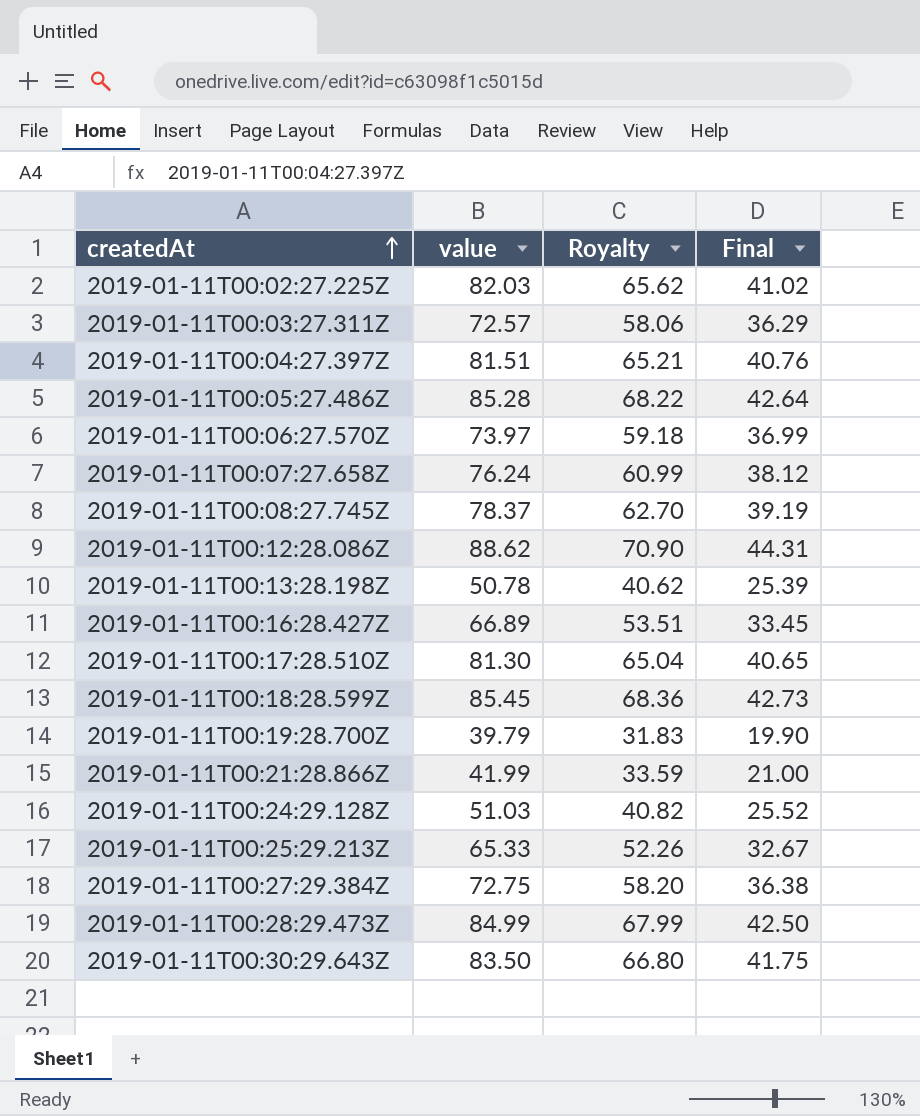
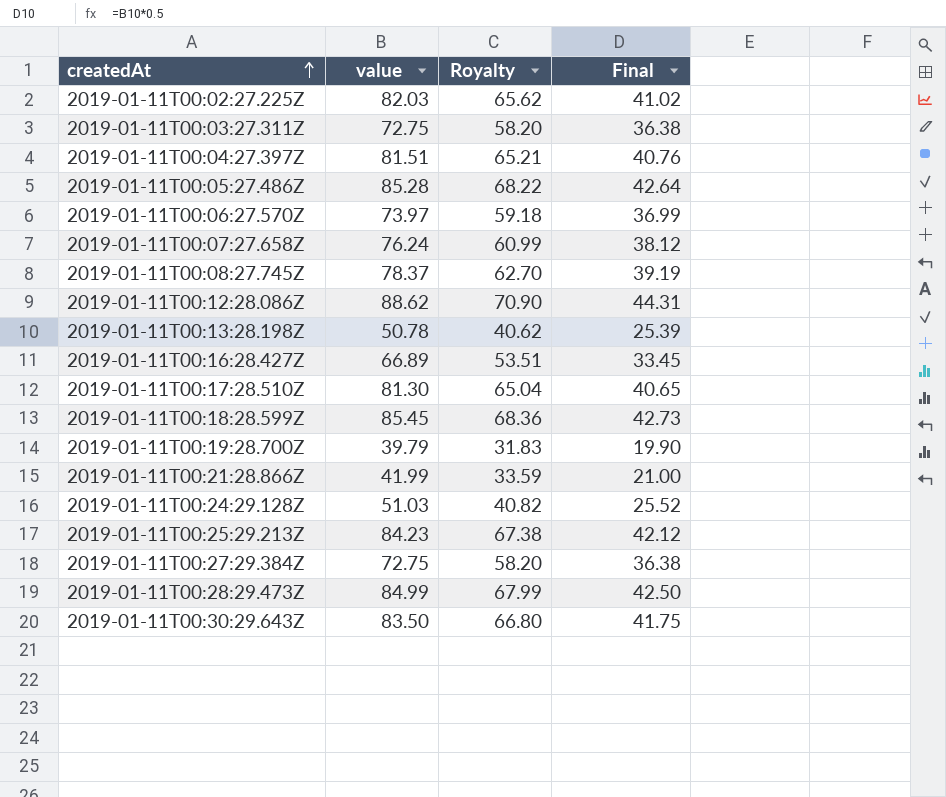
2019-01-11T00:03:27.311Z | value: 72.57 -> 72.75
2019-01-11T00:03:27.311Z | Royalty: 58.06 -> 58.20
2019-01-11T00:03:27.311Z | Final: 36.29 -> 36.38
2019-01-11T00:25:29.213Z | value: 65.33 -> 84.23
2019-01-11T00:25:29.213Z | Royalty: 52.26 -> 67.38
2019-01-11T00:25:29.213Z | Final: 32.67 -> 42.12

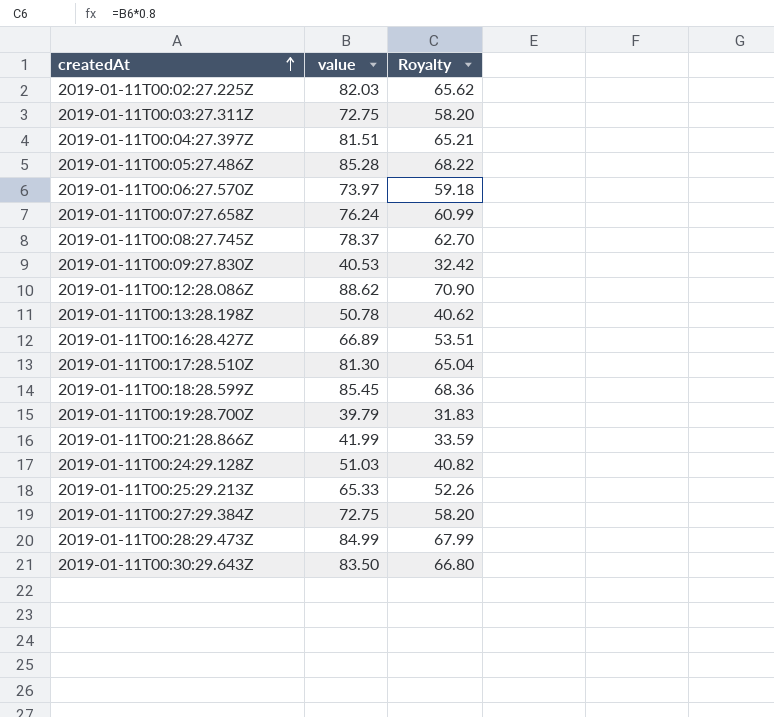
column Final | formula: [value] * 0.5 -> none
row 2019-01-11T00:09:27.830Z: none -> 40.53 | 32.42
2019-01-11T00:25:29.213Z | value: 84.23 -> 65.33
2019-01-11T00:25:29.213Z | Royalty: 67.38 -> 52.26

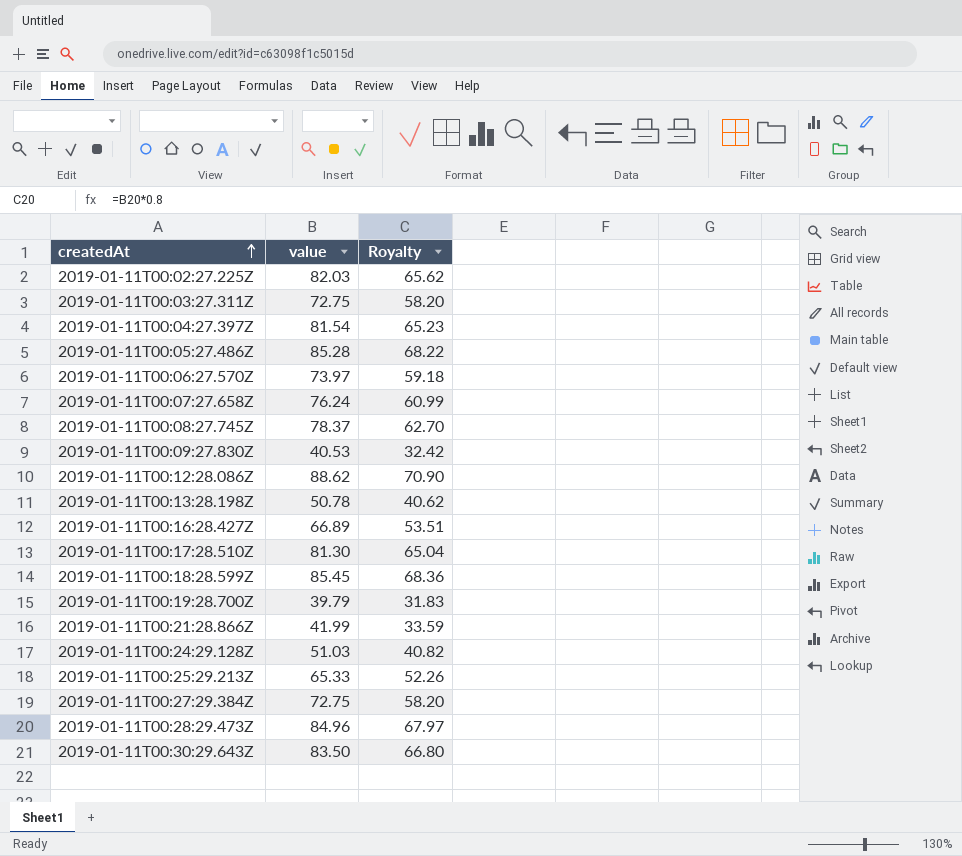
2019-01-11T00:04:27.397Z | value: 81.51 -> 81.54
2019-01-11T00:04:27.397Z | Royalty: 65.21 -> 65.23
2019-01-11T00:28:29.473Z | value: 84.99 -> 84.96
2019-01-11T00:28:29.473Z | Royalty: 67.99 -> 67.97

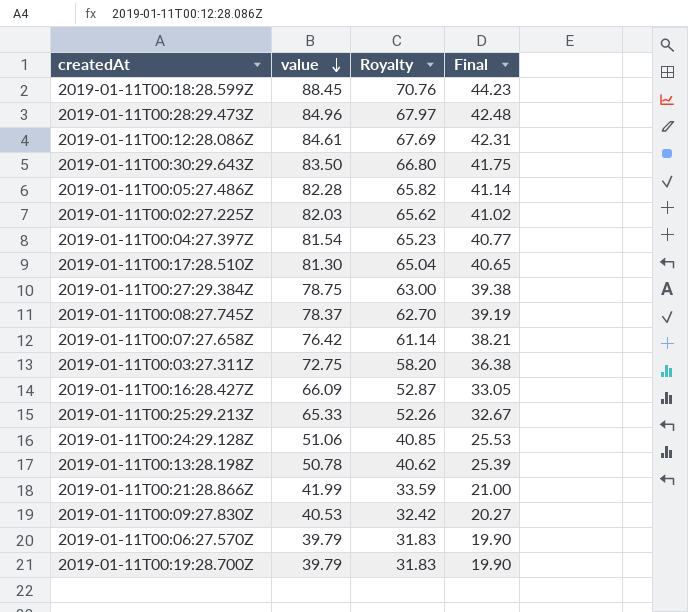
row order: createdAt ascending -> value descending
column Final | formula: none -> [value] * 0.5
2019-01-11T00:18:28.599Z | value: 85.45 -> 88.45
2019-01-11T00:18:28.599Z | Royalty: 68.36 -> 70.76
2019-01-11T00:12:28.086Z | value: 88.62 -> 84.61
2019-01-11T00:12:28.086Z | Royalty: 70.90 -> 67.69
2019-01-11T00:05:27.486Z | value: 85.28 -> 82.28
2019-01-11T00:05:27.486Z | Royalty: 68.22 -> 65.82
2019-01-11T00:27:29.384Z | value: 72.75 -> 78.75
2019-01-11T00:27:29.384Z | Royalty: 58.20 -> 63.00
2019-01-11T00:07:27.658Z | value: 76.24 -> 76.42
2019-01-11T00:07:27.658Z | Royalty: 60.99 -> 61.14
2019-01-11T00:16:28.427Z | value: 66.89 -> 66.09
2019-01-11T00:16:28.427Z | Royalty: 53.51 -> 52.87
2019-01-11T00:24:29.128Z | value: 51.03 -> 51.06
2019-01-11T00:24:29.128Z | Royalty: 40.82 -> 40.85
2019-01-11T00:06:27.570Z | value: 73.97 -> 39.79
2019-01-11T00:06:27.570Z | Royalty: 59.18 -> 31.83

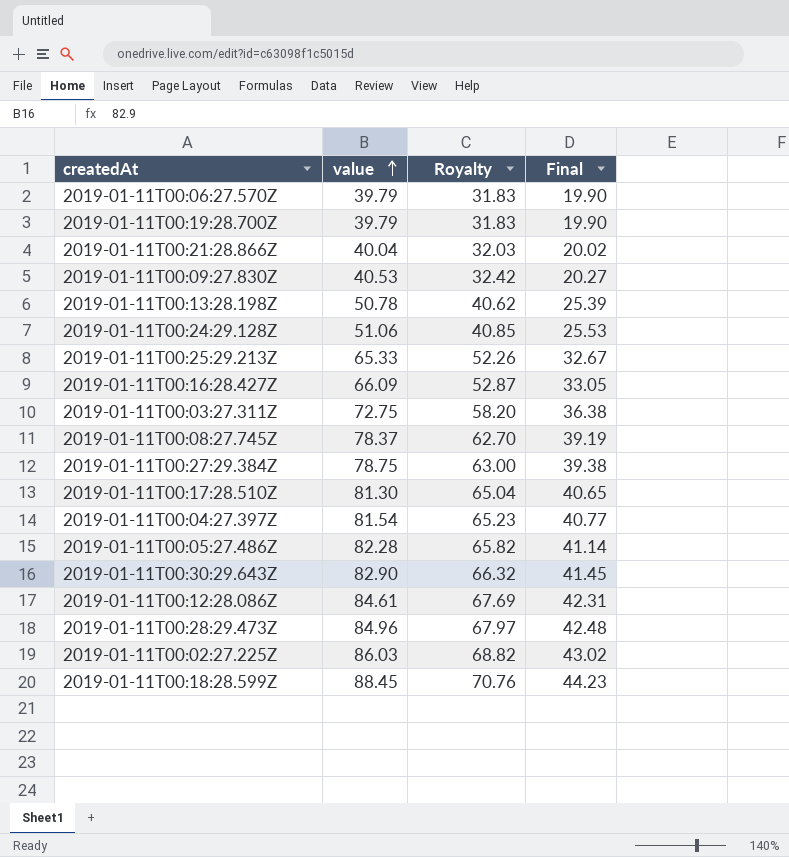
row order: value descending -> value ascending
row 2019-01-11T00:07:27.658Z: 76.42 | 61.14 | 38.21 -> none
2019-01-11T00:21:28.866Z | value: 41.99 -> 40.04
2019-01-11T00:21:28.866Z | Royalty: 33.59 -> 32.03
2019-01-11T00:21:28.866Z | Final: 21.00 -> 20.02
2019-01-11T00:30:29.643Z | value: 83.50 -> 82.90
2019-01-11T00:30:29.643Z | Royalty: 66.80 -> 66.32
2019-01-11T00:30:29.643Z | Final: 41.75 -> 41.45
2019-01-11T00:02:27.225Z | value: 82.03 -> 86.03
2019-01-11T00:02:27.225Z | Royalty: 65.62 -> 68.82
2019-01-11T00:02:27.225Z | Final: 41.02 -> 43.02

